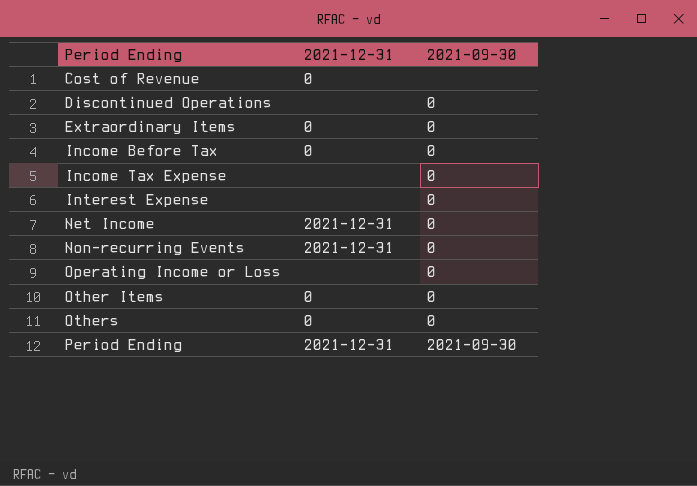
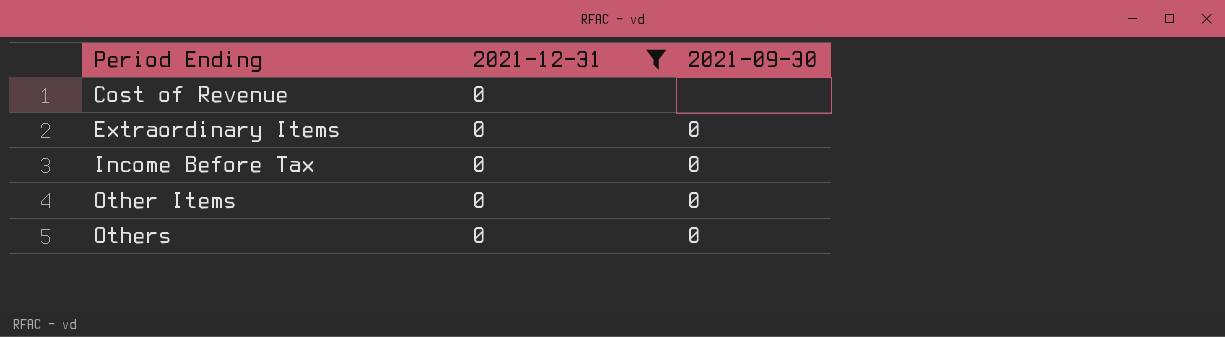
filter: none -> 2021-12-31 = 0

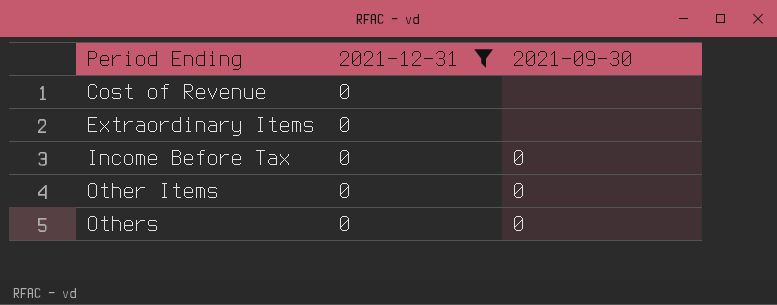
Extraordinary Items | 2021-09-30: 0 -> none

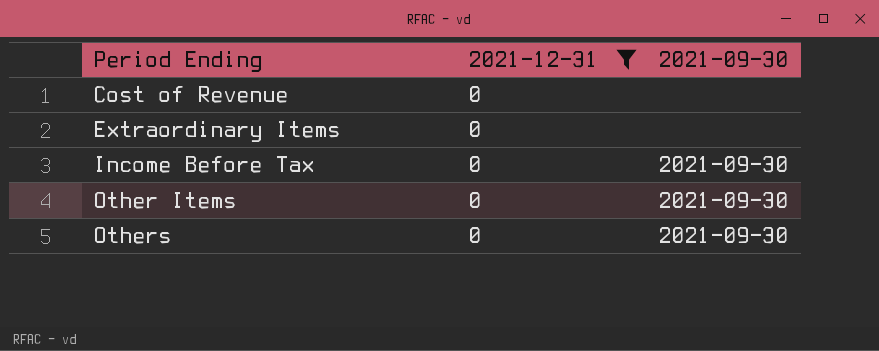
Income Before Tax | 2021-09-30: 0 -> 2021-09-30
Other Items | 2021-09-30: 0 -> 2021-09-30
Others | 2021-09-30: 0 -> 2021-09-30

